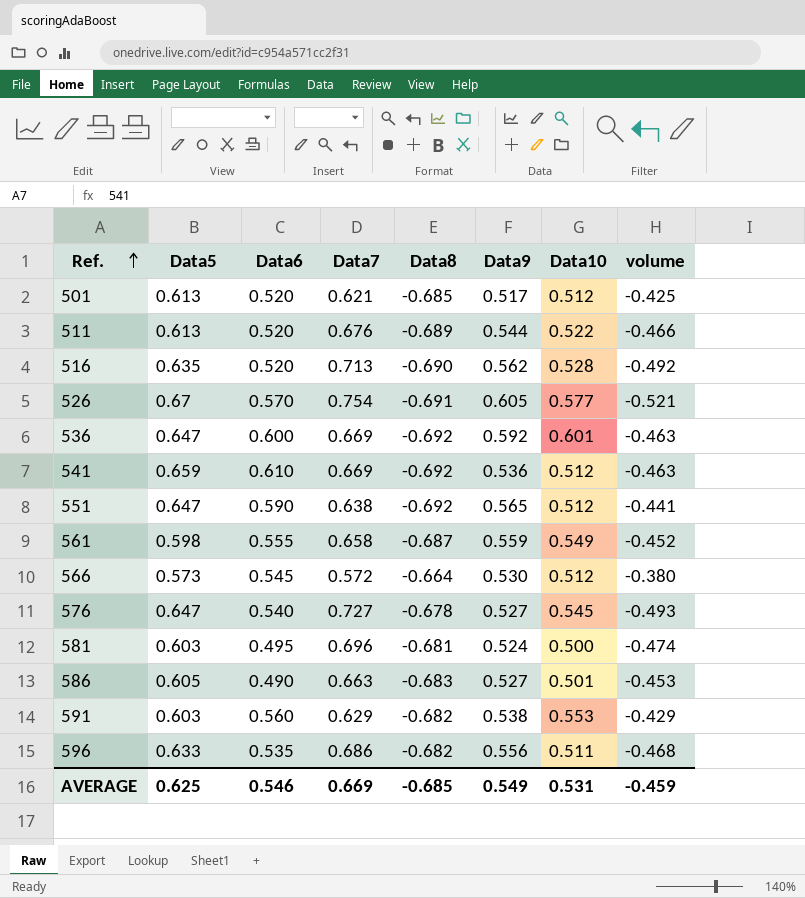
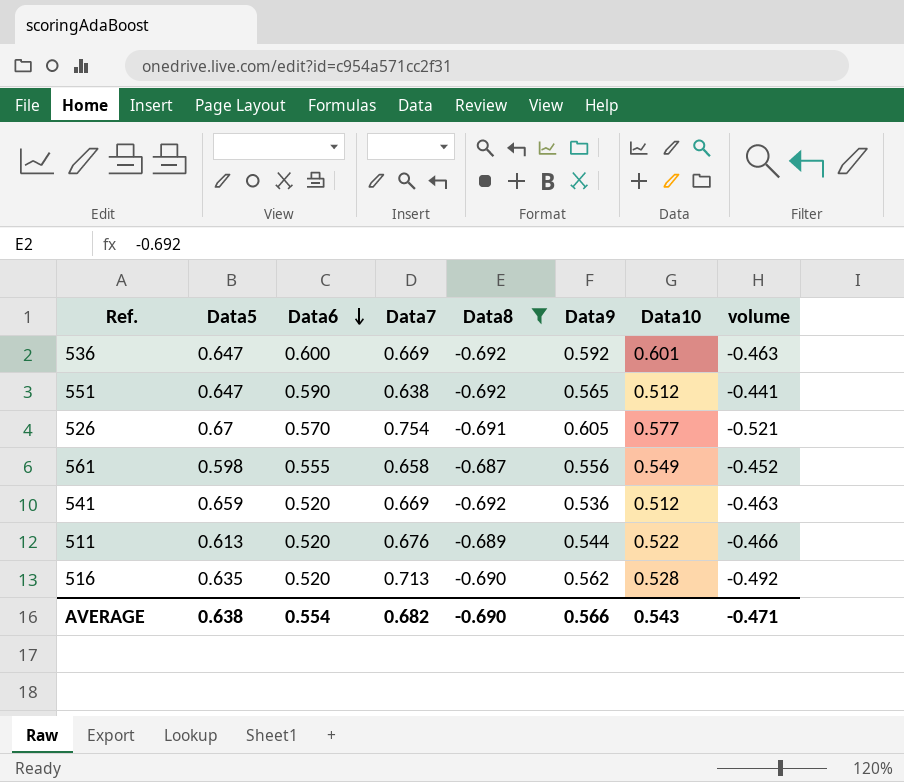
filter: none -> Data8 <= -0.687
row order: Ref. ascending -> Data6 descending
561 | Data9: 0.559 -> 0.556
541 | Data6: 0.610 -> 0.520
AVERAGE | Data5: 0.625 -> 0.638
AVERAGE | Data6: 0.546 -> 0.554
AVERAGE | Data7: 0.669 -> 0.682
AVERAGE | Data8: -0.685 -> -0.690
AVERAGE | Data9: 0.549 -> 0.566
AVERAGE | Data10: 0.531 -> 0.543
AVERAGE | volume: -0.459 -> -0.471

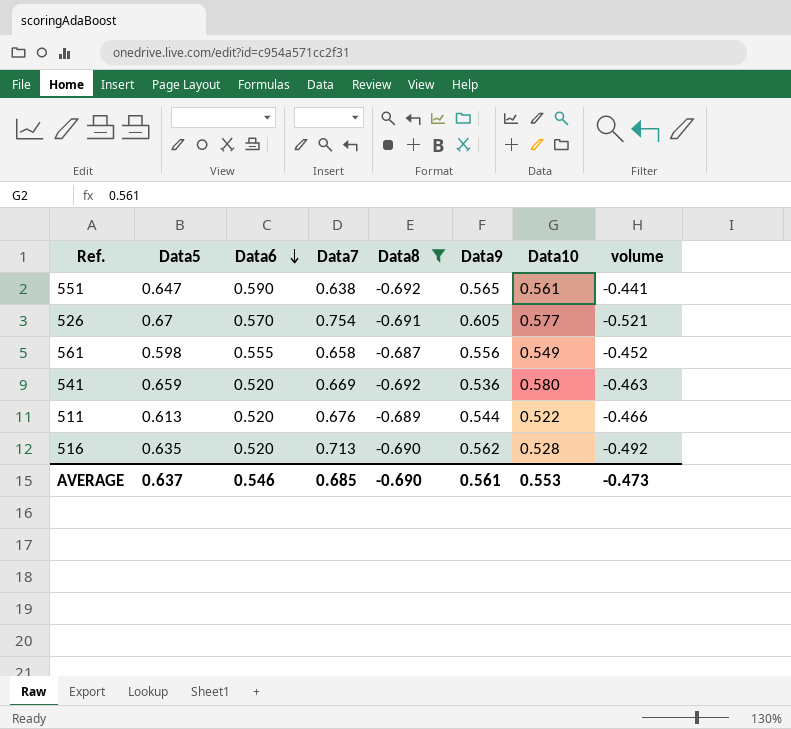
row 536: 0.647 | 0.600 | 0.669 | -0.692 | 0.592 | 0.601 | -0.463 -> none
551 | Data10: 0.512 -> 0.561
541 | Data10: 0.512 -> 0.580
AVERAGE | Data5: 0.638 -> 0.637
AVERAGE | Data6: 0.554 -> 0.546
AVERAGE | Data7: 0.682 -> 0.685
AVERAGE | Data9: 0.566 -> 0.561
AVERAGE | Data10: 0.543 -> 0.553
AVERAGE | volume: -0.471 -> -0.473

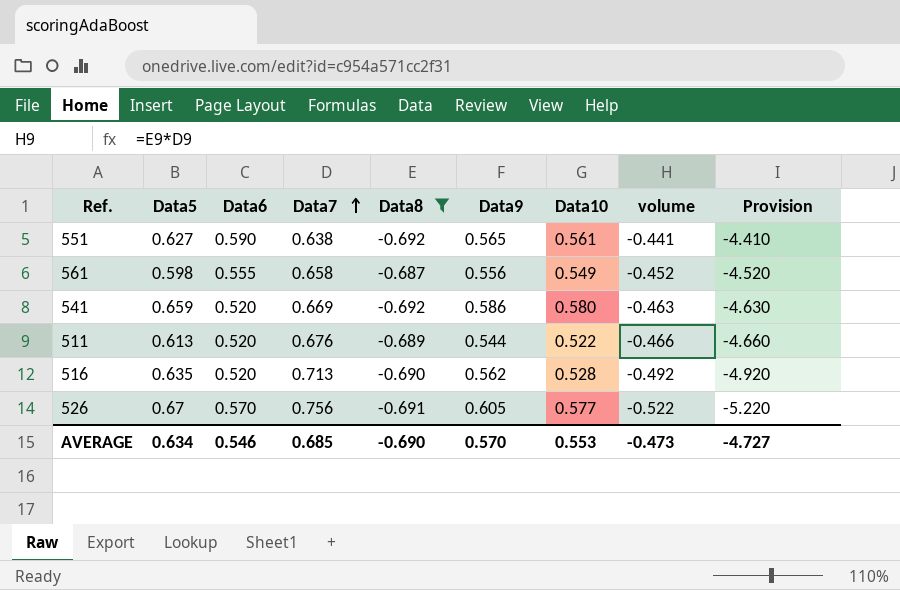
row order: Data6 descending -> Data7 ascending
column Provision | formula: none -> [volume] * 10
551 | Data5: 0.647 -> 0.627
541 | Data9: 0.536 -> 0.586
526 | Data7: 0.754 -> 0.756
526 | volume: -0.521 -> -0.522
AVERAGE | Data5: 0.637 -> 0.634
AVERAGE | Data9: 0.561 -> 0.570

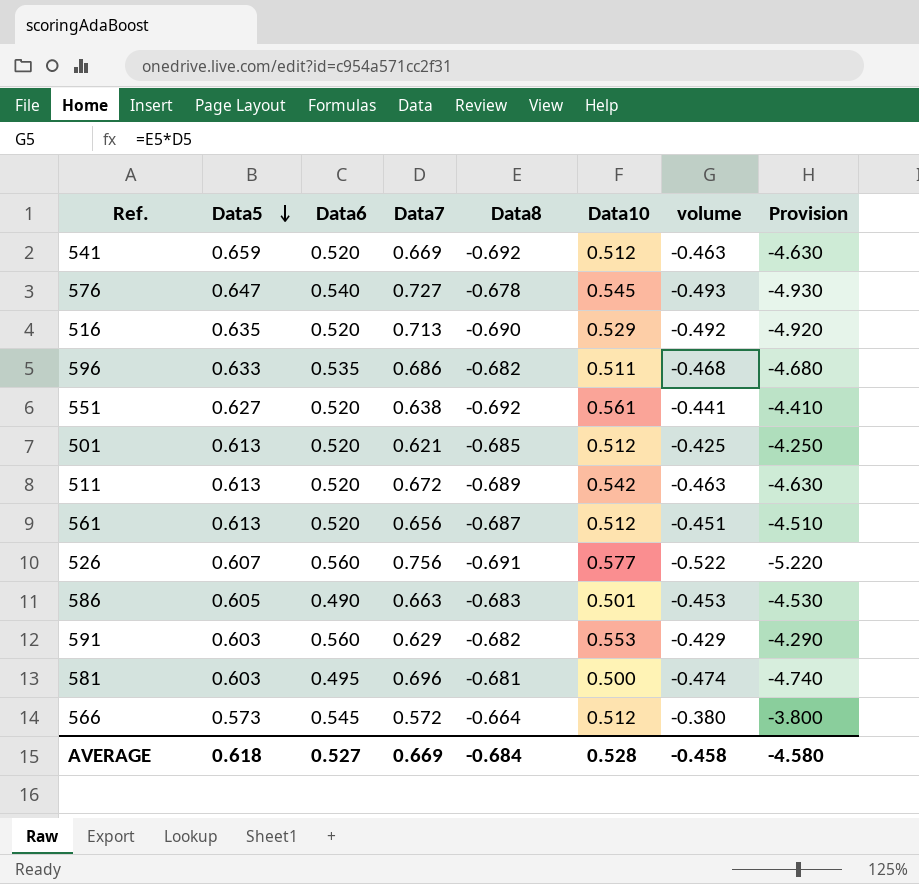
filter: Data8 <= -0.687 -> none
row order: Data7 ascending -> Data5 descending
column Data9 | position: 6 -> none
541 | Data10: 0.580 -> 0.512
516 | Data10: 0.528 -> 0.529
551 | Data6: 0.590 -> 0.520
511 | Data7: 0.676 -> 0.672
511 | Data10: 0.522 -> 0.542
511 | volume: -0.466 -> -0.463
511 | Provision: -4.660 -> -4.630
561 | Data5: 0.598 -> 0.613
561 | Data6: 0.555 -> 0.520
561 | Data7: 0.658 -> 0.656
561 | Data10: 0.549 -> 0.512
561 | volume: -0.452 -> -0.451
561 | Provision: -4.520 -> -4.510
526 | Data5: 0.67 -> 0.607
526 | Data6: 0.570 -> 0.560
AVERAGE | Data5: 0.634 -> 0.618
AVERAGE | Data6: 0.546 -> 0.527
AVERAGE | Data7: 0.685 -> 0.669
AVERAGE | Data8: -0.690 -> -0.684
AVERAGE | Data10: 0.553 -> 0.528
AVERAGE | volume: -0.473 -> -0.458
AVERAGE | Provision: -4.727 -> -4.580

